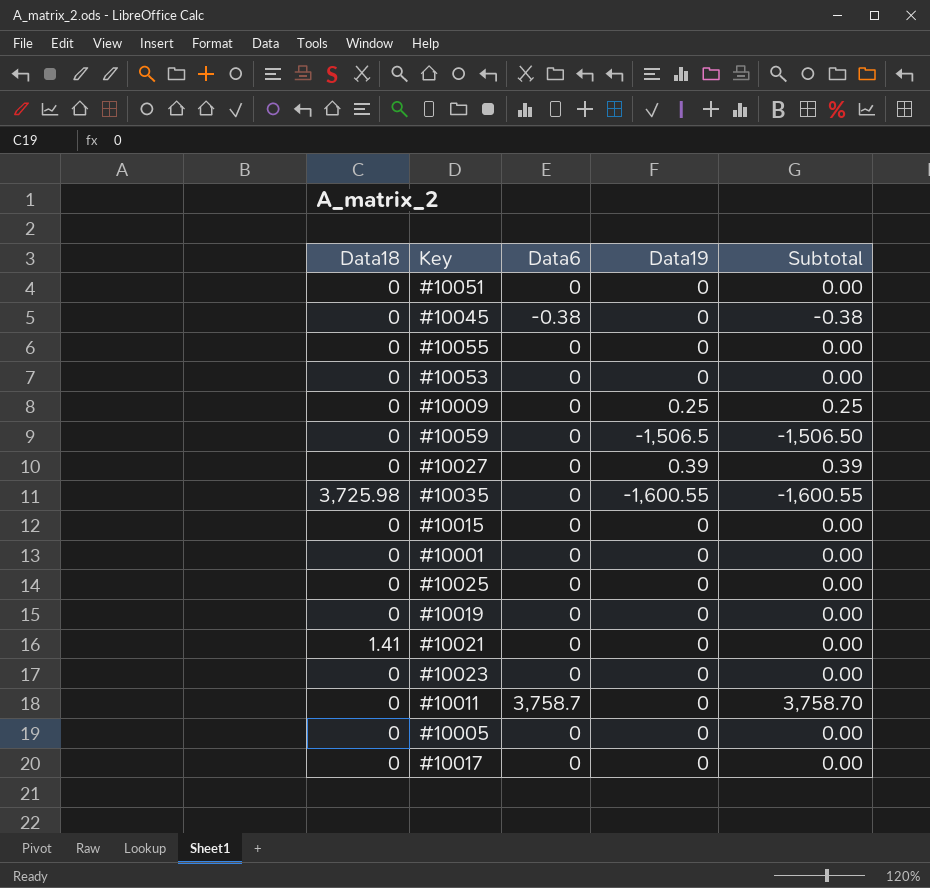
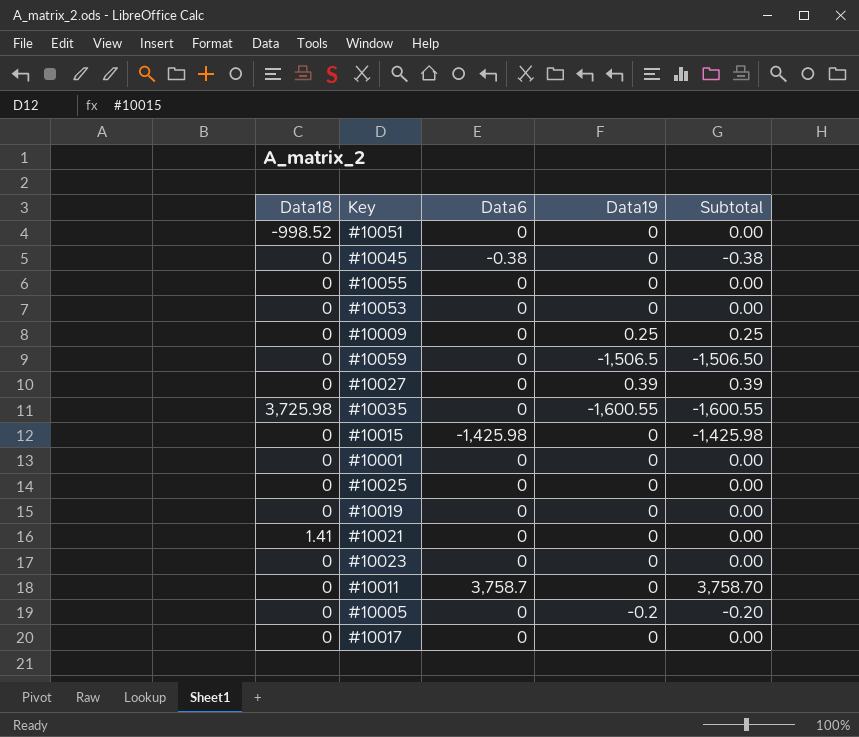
#10051 | Data18: 0 -> -998.52
#10015 | Data6: 0 -> -1,425.98
#10015 | Subtotal: 0.00 -> -1,425.98
#10005 | Data19: 0 -> -0.2
#10005 | Subtotal: 0.00 -> -0.20

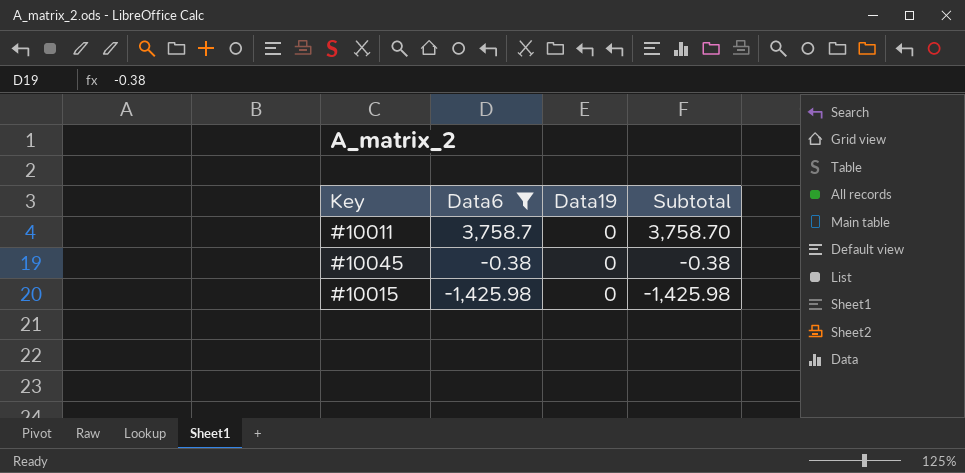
filter: none -> Data6 != 0
row order: none -> Data6 descending
column Data18 | position: 1 -> none

